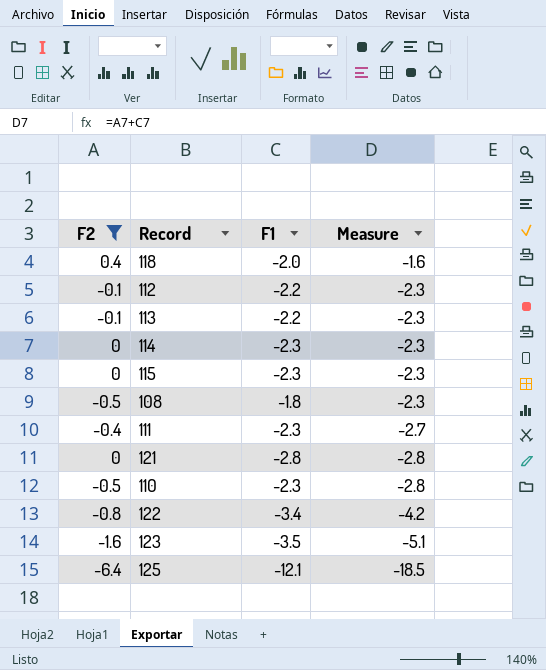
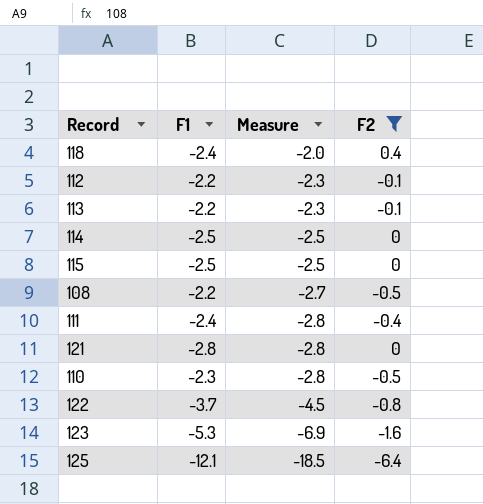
column F2 | position: 1 -> 4
118 | F1: -2.0 -> -2.4
118 | Measure: -1.6 -> -2.0
114 | F1: -2.3 -> -2.5
114 | Measure: -2.3 -> -2.5
115 | F1: -2.3 -> -2.5
115 | Measure: -2.3 -> -2.5
108 | F1: -1.8 -> -2.2
108 | Measure: -2.3 -> -2.7
111 | F1: -2.3 -> -2.4
111 | Measure: -2.7 -> -2.8
122 | F1: -3.4 -> -3.7
122 | Measure: -4.2 -> -4.5
123 | F1: -3.5 -> -5.3
123 | Measure: -5.1 -> -6.9

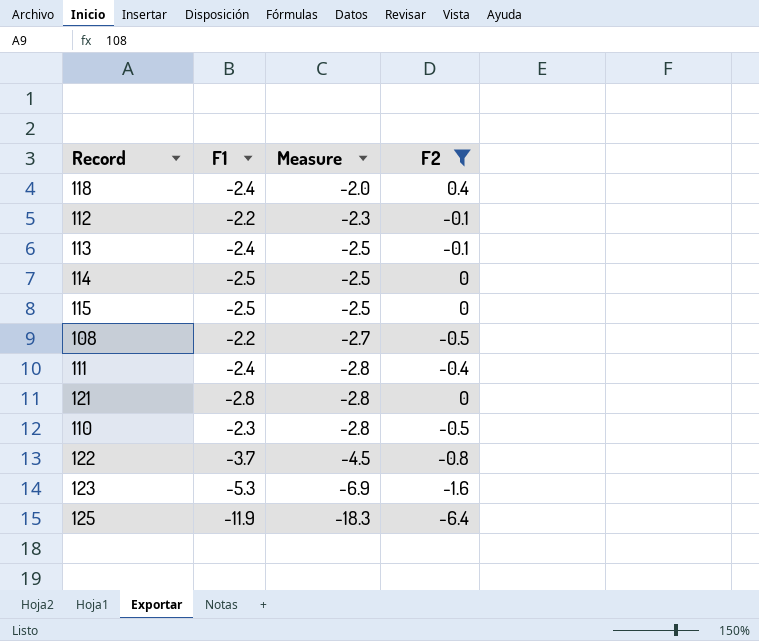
113 | F1: -2.2 -> -2.4
113 | Measure: -2.3 -> -2.5
125 | F1: -12.1 -> -11.9
125 | Measure: -18.5 -> -18.3

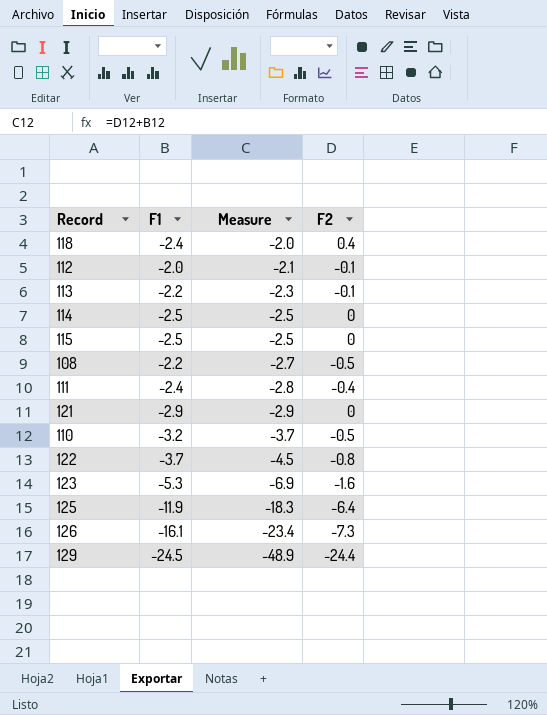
filter: F2 >= -6.4 -> none
112 | F1: -2.2 -> -2.0
112 | Measure: -2.3 -> -2.1
113 | F1: -2.4 -> -2.2
113 | Measure: -2.5 -> -2.3
121 | F1: -2.8 -> -2.9
121 | Measure: -2.8 -> -2.9
110 | F1: -2.3 -> -3.2
110 | Measure: -2.8 -> -3.7

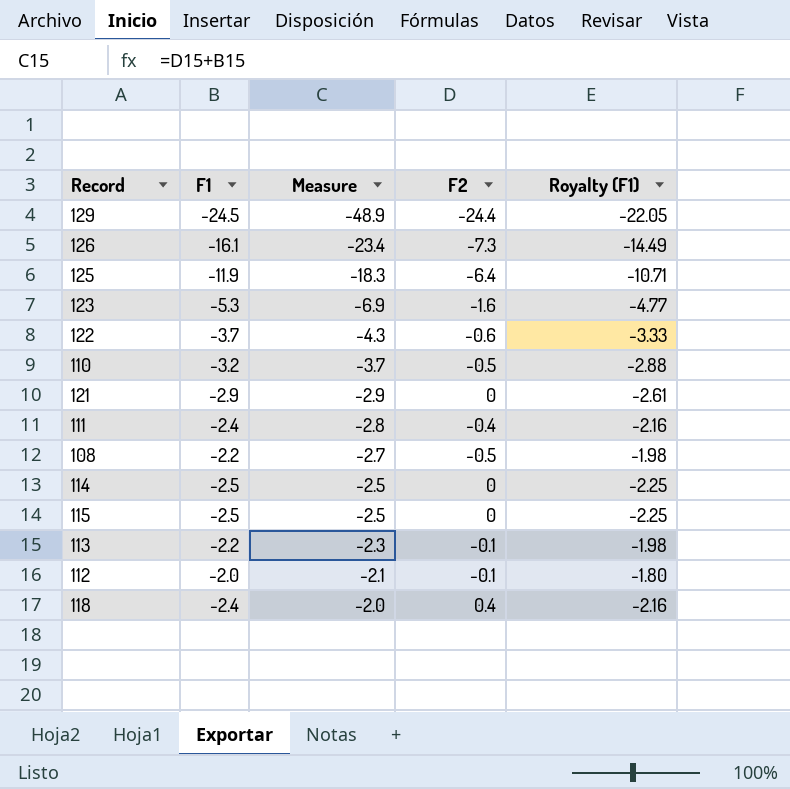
row order: Measure descending -> Measure ascending
column Royalty (F1) | formula: none -> [F1] * 0.9
122 | Measure: -4.5 -> -4.3
122 | F2: -0.8 -> -0.6

